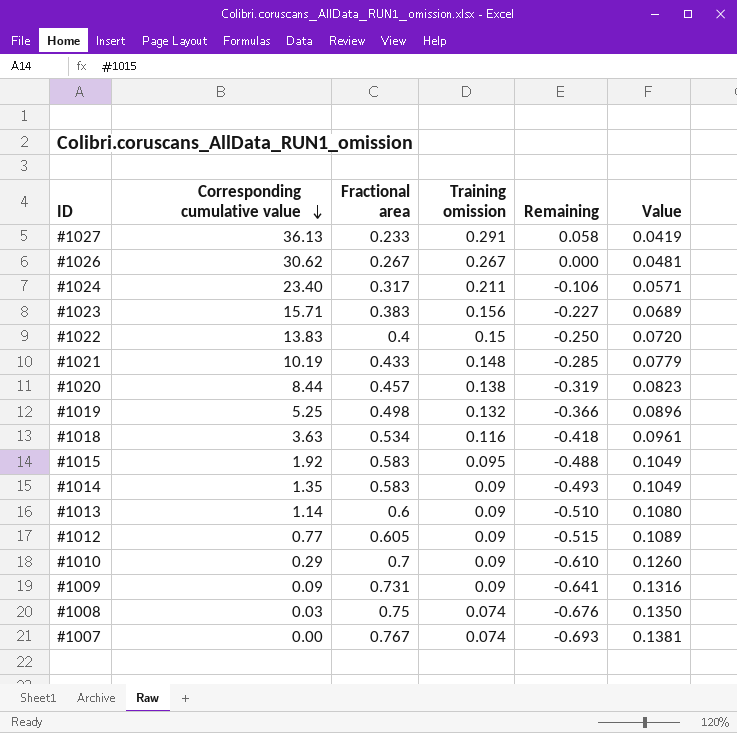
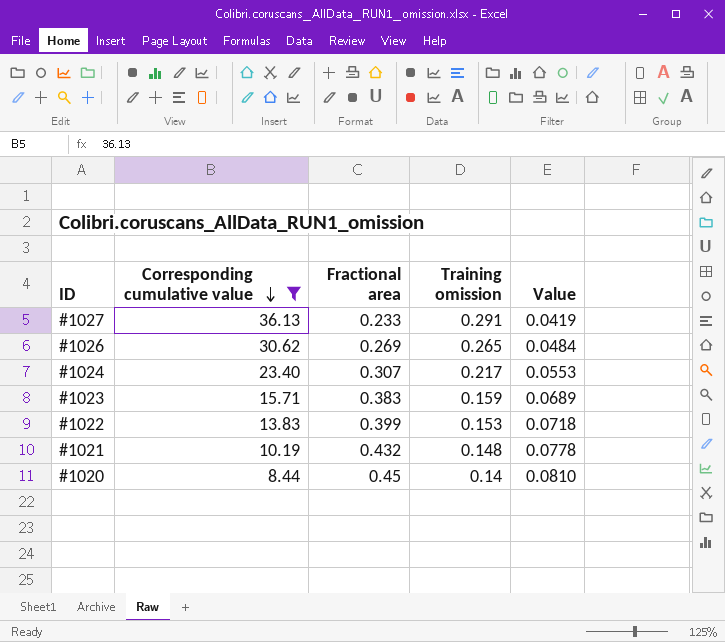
filter: none -> Corresponding cumulative value >= 8.44
column Remaining | formula: [Training omission] - [Fractional area] -> none
#1026 | Fractional area: 0.267 -> 0.269
#1026 | Training omission: 0.267 -> 0.265
#1026 | Value: 0.0481 -> 0.0484
#1024 | Fractional area: 0.317 -> 0.307
#1024 | Training omission: 0.211 -> 0.217
#1024 | Value: 0.0571 -> 0.0553
#1023 | Training omission: 0.156 -> 0.159
#1022 | Fractional area: 0.4 -> 0.399
#1022 | Training omission: 0.15 -> 0.153
#1022 | Value: 0.0720 -> 0.0718
#1021 | Fractional area: 0.433 -> 0.432
#1021 | Value: 0.0779 -> 0.0778
#1020 | Fractional area: 0.457 -> 0.45
#1020 | Training omission: 0.138 -> 0.14
#1020 | Value: 0.0823 -> 0.0810

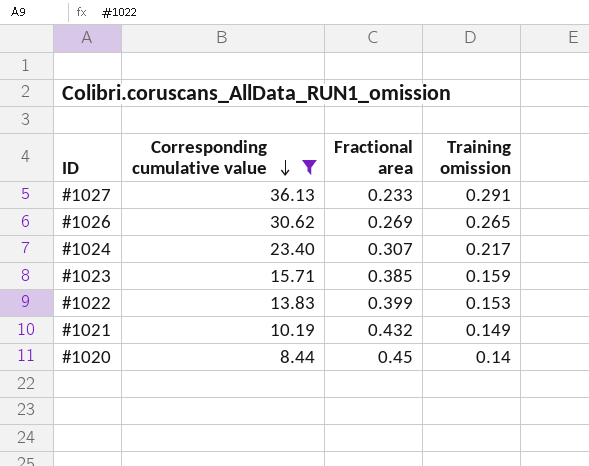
column Value | formula: [Fractional area] * 0.18 -> none
#1023 | Fractional area: 0.383 -> 0.385
#1021 | Training omission: 0.148 -> 0.149

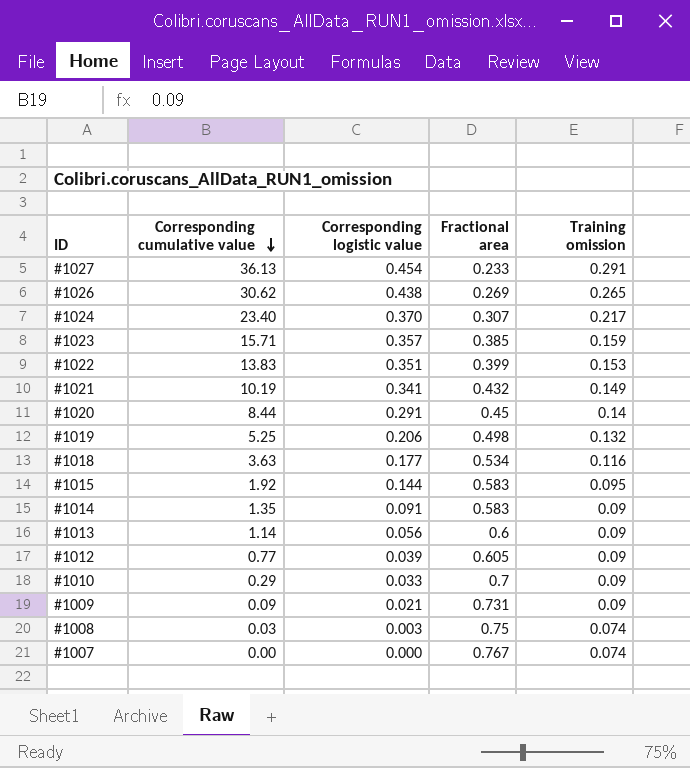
filter: Corresponding cumulative value >= 8.44 -> none
column Corresponding logistic value | position: none -> 3

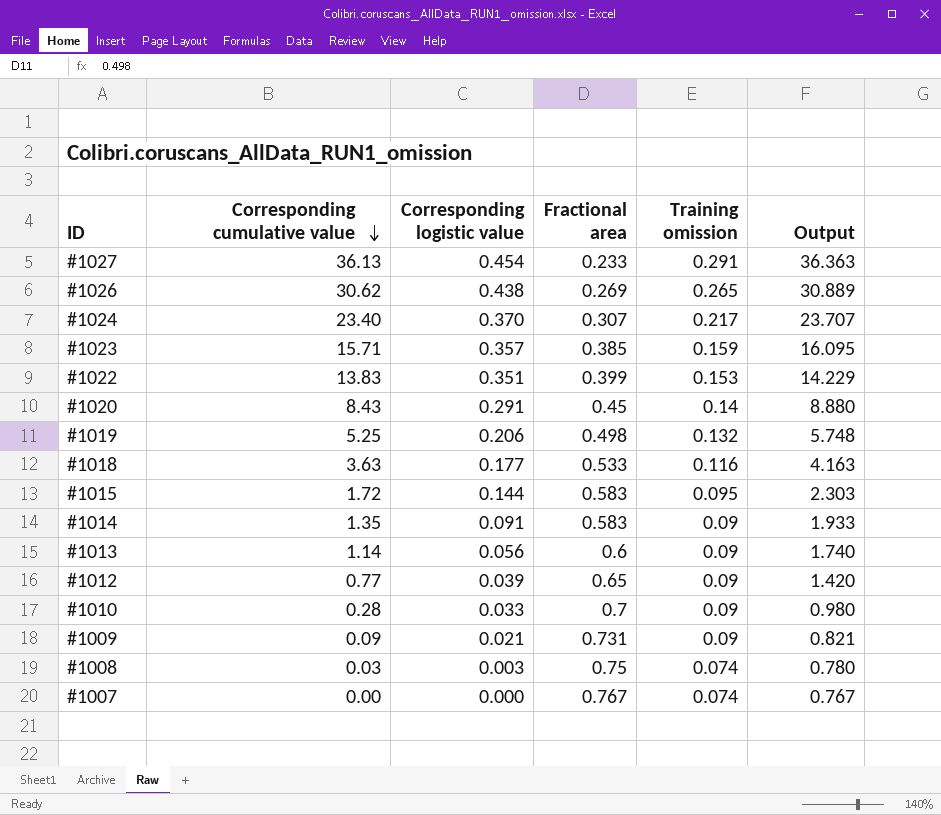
column Output | formula: none -> [Corresponding cumulative value] + [Fractional area]
row #1021: 10.19 | 0.341 | 0.432 | 0.149 -> none
#1020 | Corresponding cumulative value: 8.44 -> 8.43
#1018 | Fractional area: 0.534 -> 0.533
#1015 | Corresponding cumulative value: 1.92 -> 1.72
#1012 | Fractional area: 0.605 -> 0.65
#1010 | Corresponding cumulative value: 0.29 -> 0.28

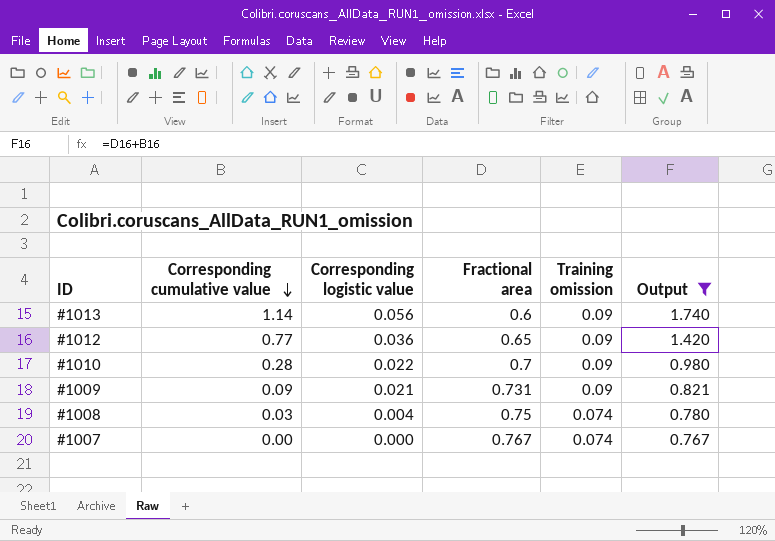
filter: none -> Output <= 1.740
#1012 | Corresponding logistic value: 0.039 -> 0.036
#1010 | Corresponding logistic value: 0.033 -> 0.022
#1008 | Corresponding logistic value: 0.003 -> 0.004

